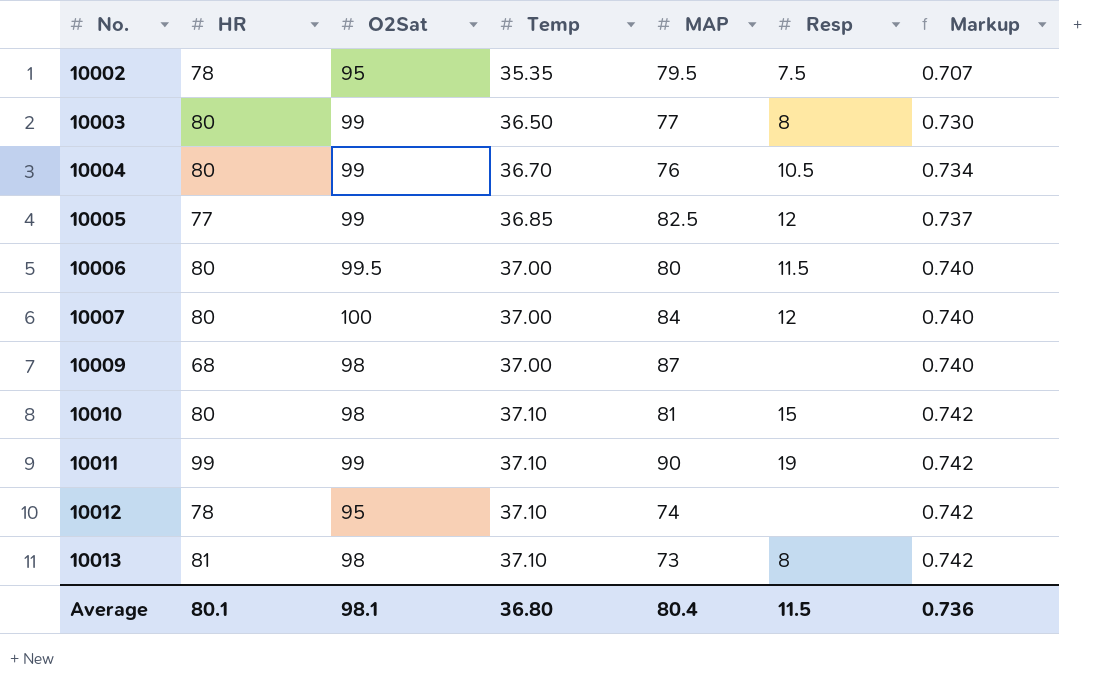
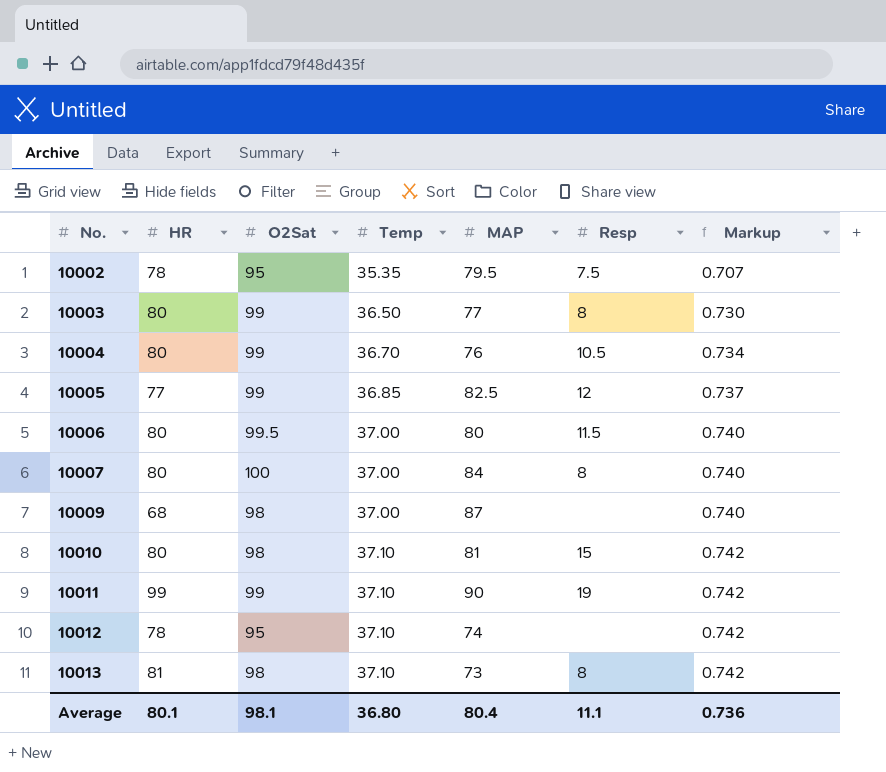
10007 | Resp: 12 -> 8
Average | Resp: 11.5 -> 11.1

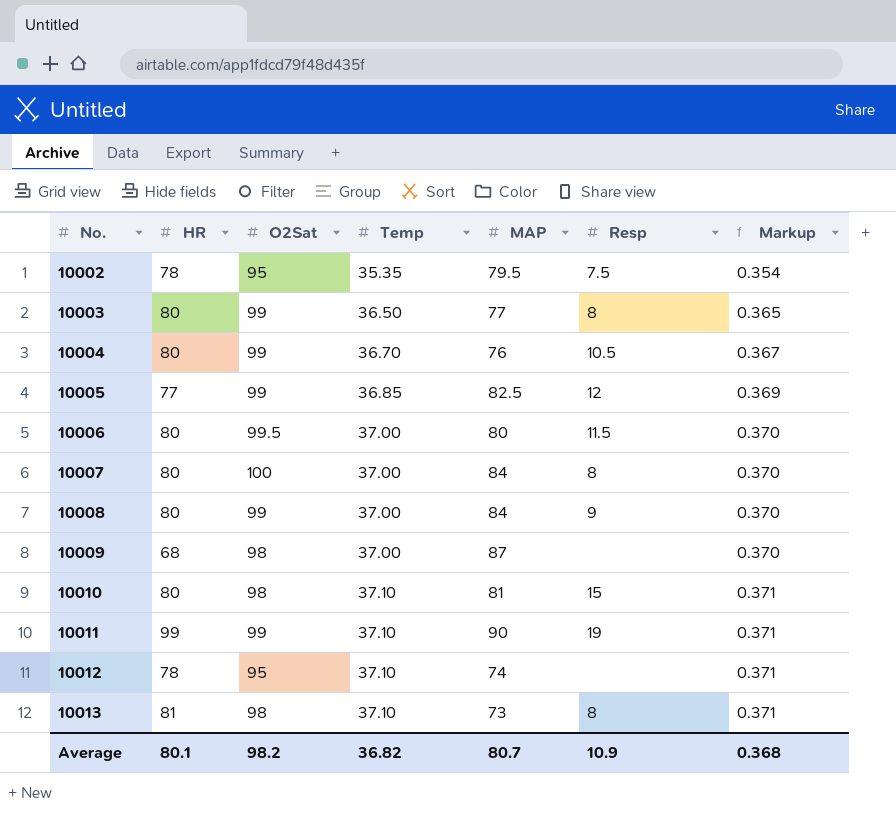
column Markup | formula: [Temp] * 0.02 -> [Temp] * 0.01
row 10008: none -> 80 | 99 | 37.00 | 84 | 9 | 0.370
Average | O2Sat: 98.1 -> 98.2
Average | Temp: 36.80 -> 36.82
Average | MAP: 80.4 -> 80.7
Average | Resp: 11.1 -> 10.9
Average | Markup: 0.736 -> 0.368

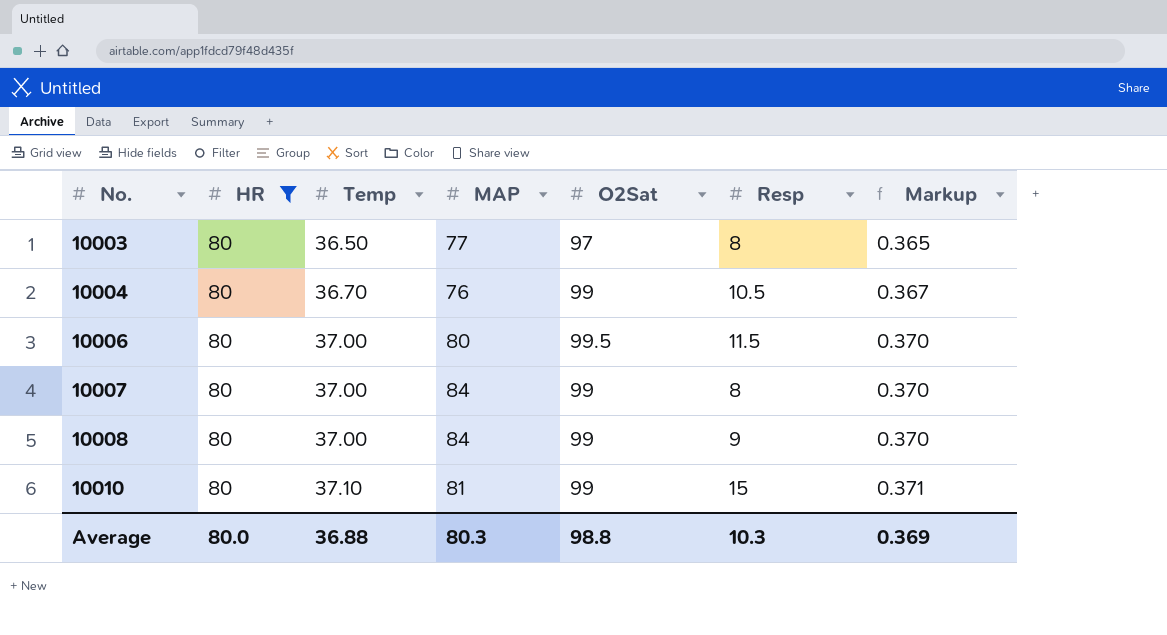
filter: none -> HR = 80
column O2Sat | position: 3 -> 5
10003 | O2Sat: 99 -> 97
10007 | O2Sat: 100 -> 99
10010 | O2Sat: 98 -> 99
Average | HR: 80.1 -> 80.0
Average | Temp: 36.82 -> 36.88
Average | MAP: 80.7 -> 80.3
Average | O2Sat: 98.2 -> 98.8
Average | Resp: 10.9 -> 10.3
Average | Markup: 0.368 -> 0.369

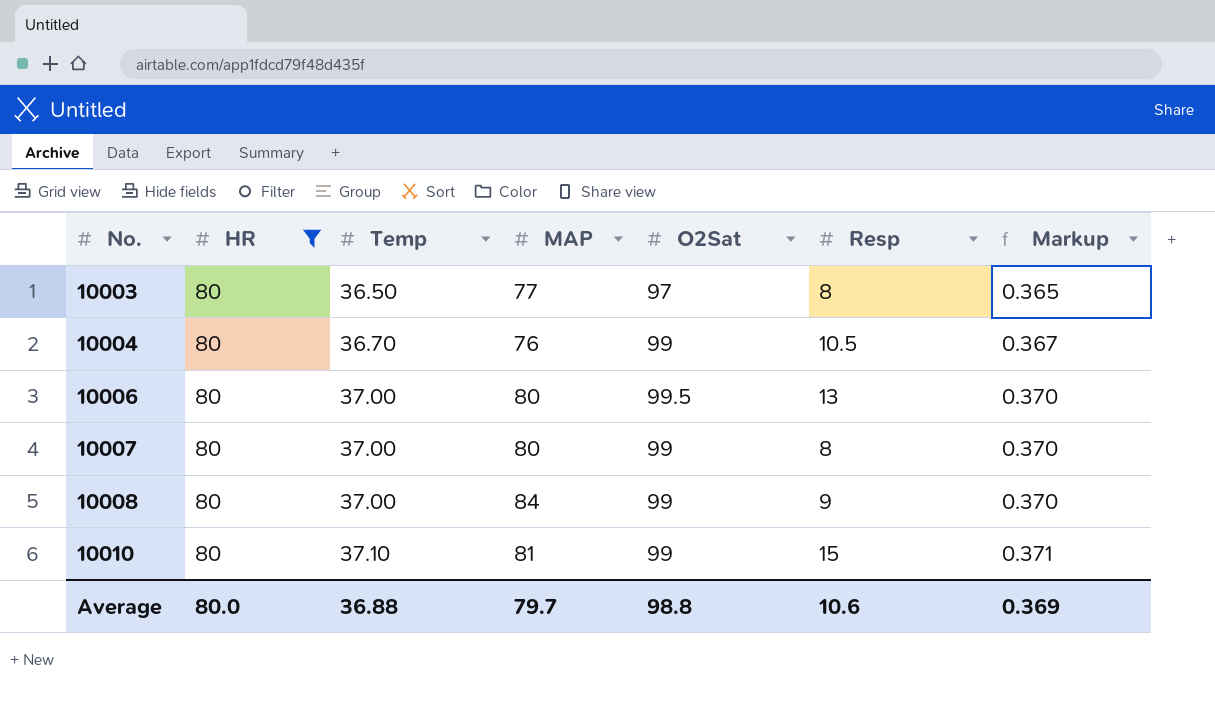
10006 | Resp: 11.5 -> 13
10007 | MAP: 84 -> 80
Average | MAP: 80.3 -> 79.7
Average | Resp: 10.3 -> 10.6

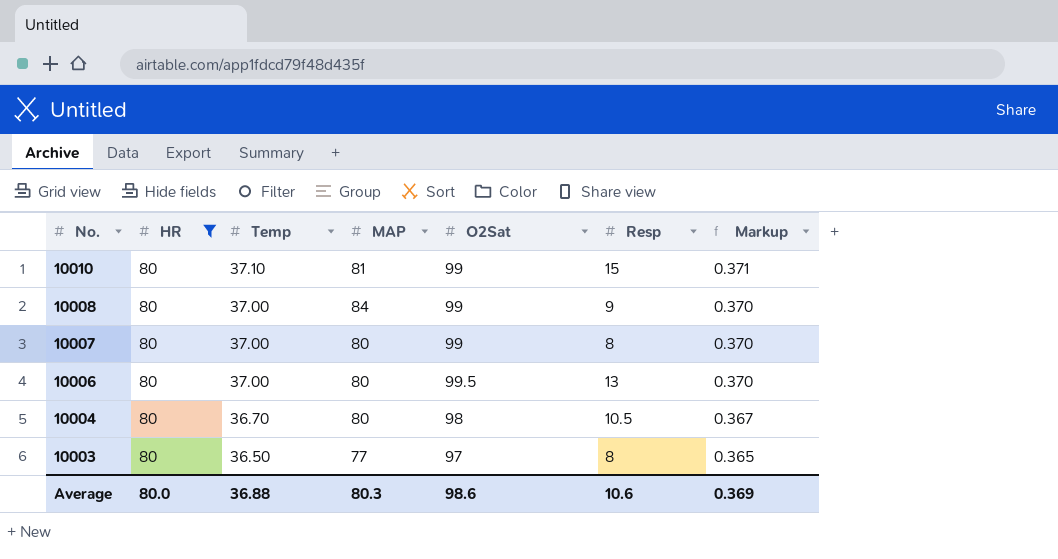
row order: No. ascending -> No. descending
10004 | MAP: 76 -> 80
10004 | O2Sat: 99 -> 98
Average | MAP: 79.7 -> 80.3
Average | O2Sat: 98.8 -> 98.6

